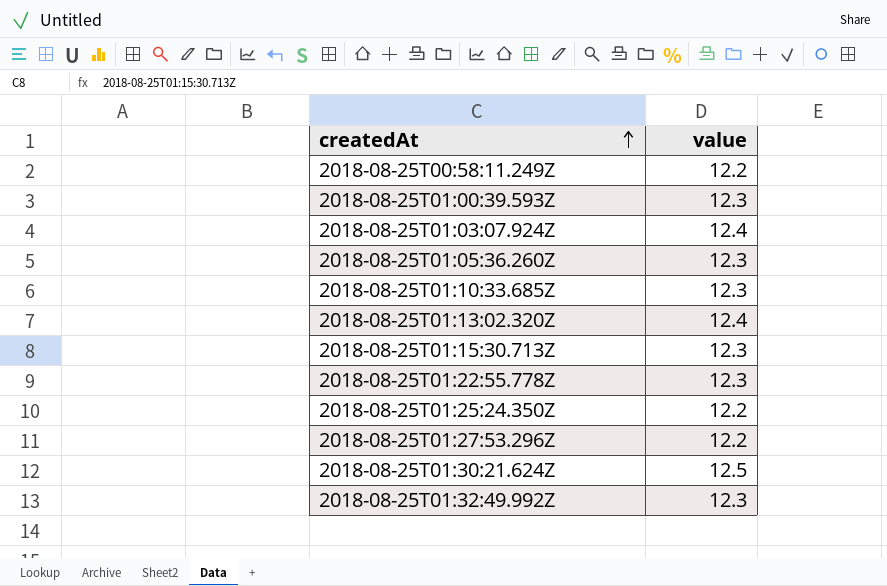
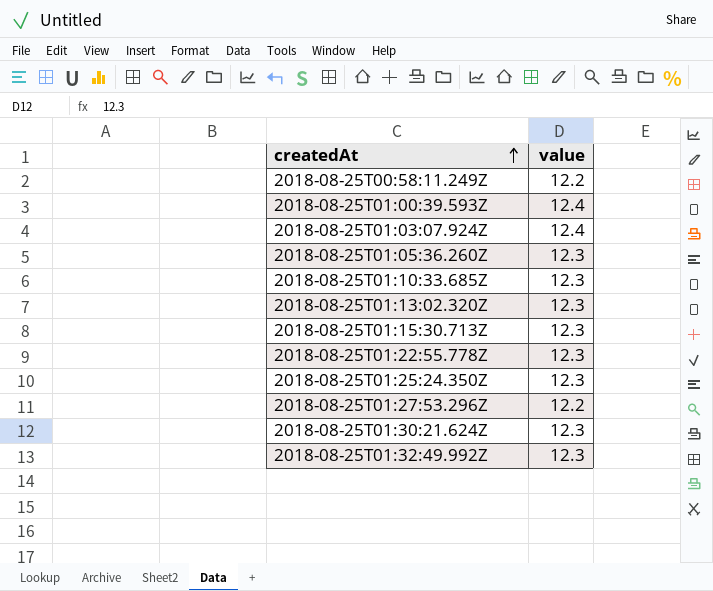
2018-08-25T01:00:39.593Z | value: 12.3 -> 12.4
2018-08-25T01:13:02.320Z | value: 12.4 -> 12.3
2018-08-25T01:25:24.350Z | value: 12.2 -> 12.3
2018-08-25T01:30:21.624Z | value: 12.5 -> 12.3

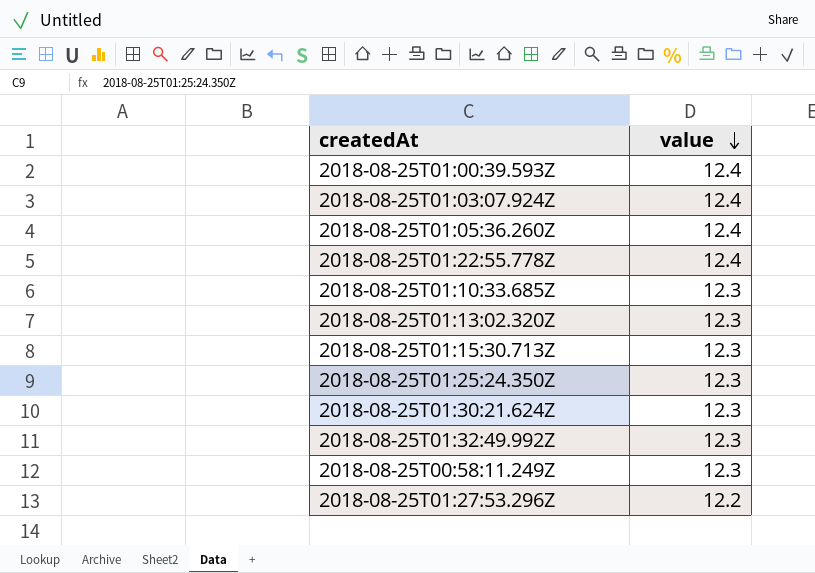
row order: createdAt ascending -> value descending
2018-08-25T01:05:36.260Z | value: 12.3 -> 12.4
2018-08-25T01:22:55.778Z | value: 12.3 -> 12.4
2018-08-25T00:58:11.249Z | value: 12.2 -> 12.3

